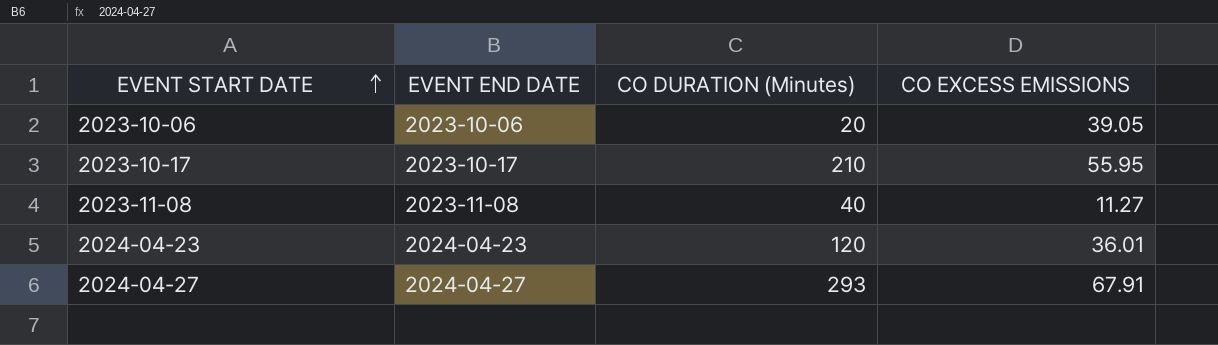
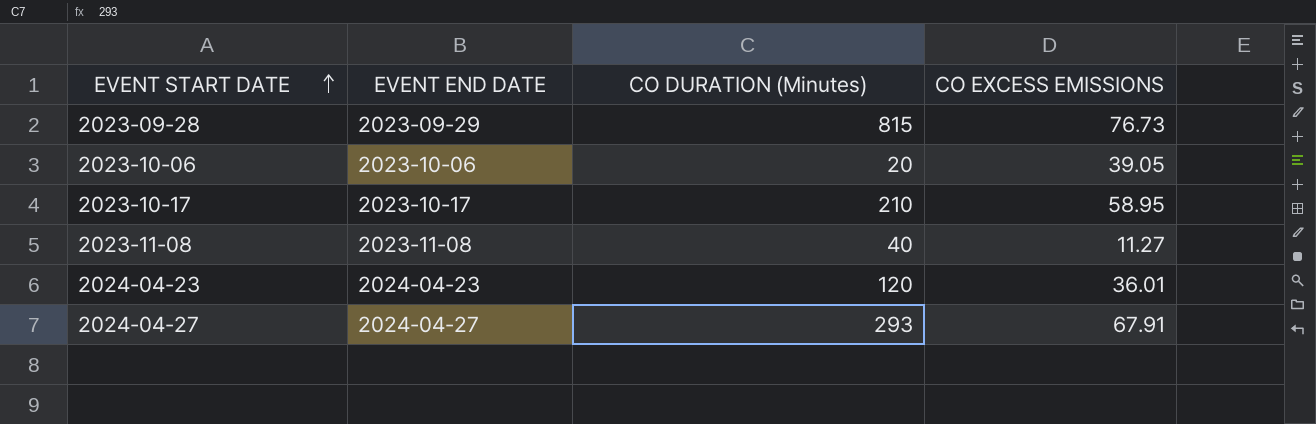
row 2023-09-28: none -> 2023-09-29 | 815 | 76.73
2023-10-17 | CO EXCESS EMISSIONS: 55.95 -> 58.95

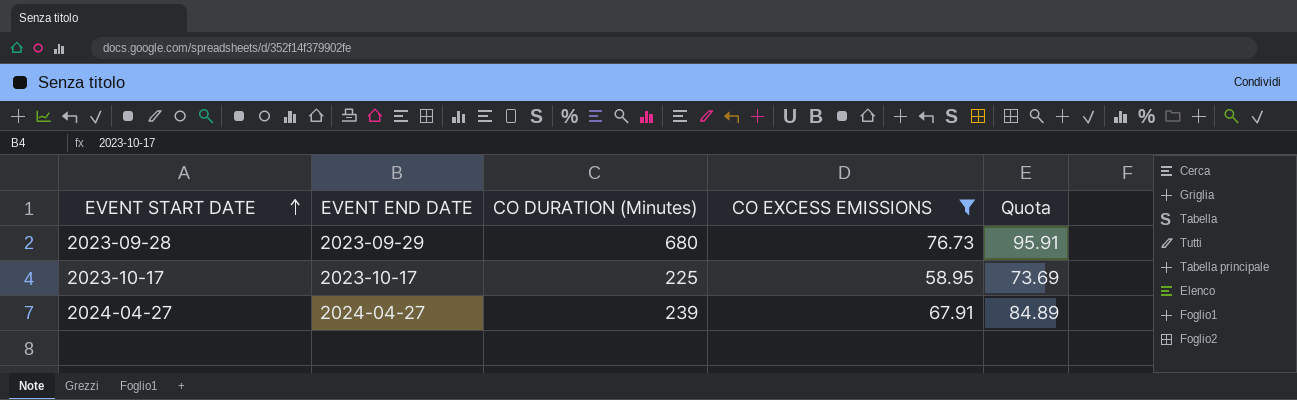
filter: none -> CO EXCESS EMISSIONS >= 58.95
column Quota | formula: none -> [CO EXCESS EMISSIONS] * 1.25
2023-09-28 | CO DURATION (Minutes): 815 -> 680
2023-10-17 | CO DURATION (Minutes): 210 -> 225
2024-04-27 | CO DURATION (Minutes): 293 -> 239

